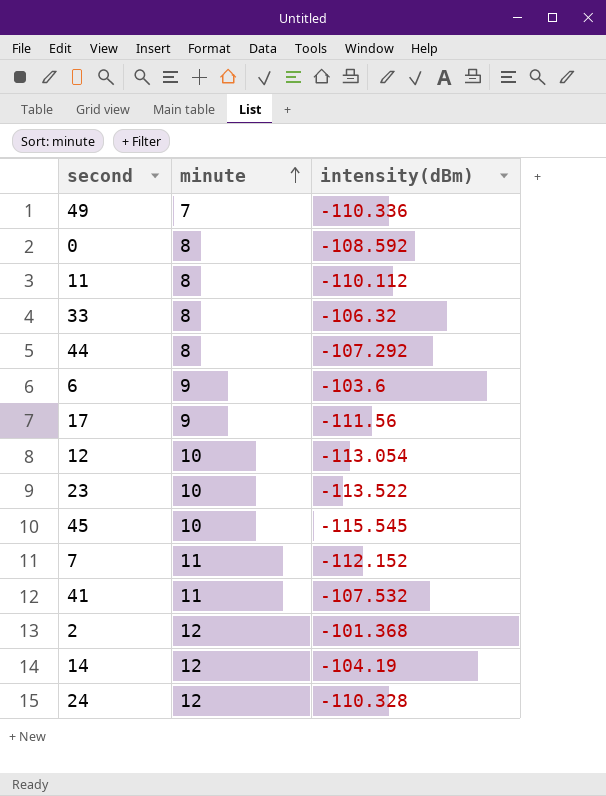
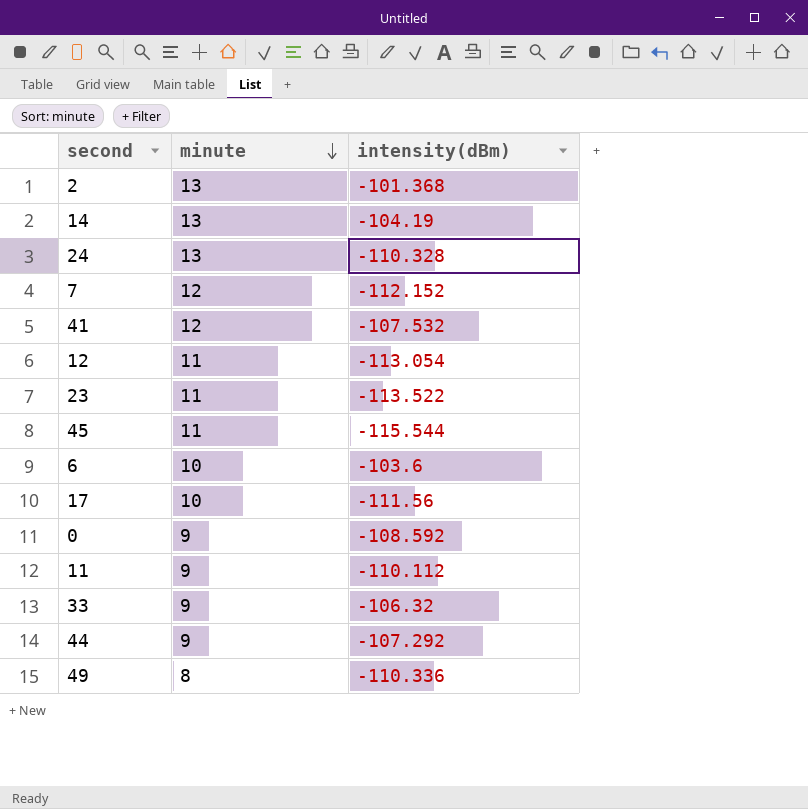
row order: minute ascending -> minute descending
2 | minute: 12 -> 13
14 | minute: 12 -> 13
24 | minute: 12 -> 13
7 | minute: 11 -> 12
41 | minute: 11 -> 12
12 | minute: 10 -> 11
23 | minute: 10 -> 11
45 | minute: 10 -> 11
45 | intensity(dBm): -115.545 -> -115.544
6 | minute: 9 -> 10
17 | minute: 9 -> 10
0 | minute: 8 -> 9
11 | minute: 8 -> 9
33 | minute: 8 -> 9
44 | minute: 8 -> 9
49 | minute: 7 -> 8

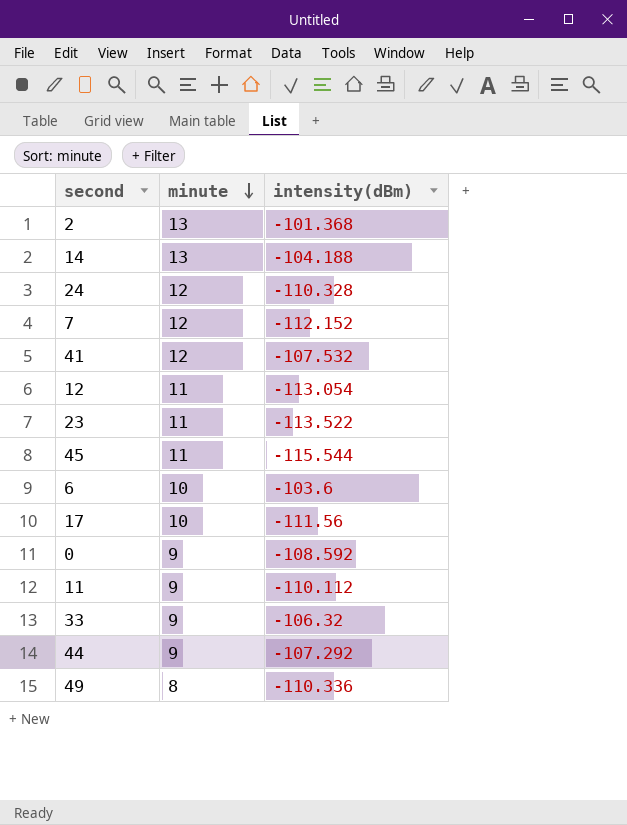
14 | intensity(dBm): -104.19 -> -104.188
24 | minute: 13 -> 12

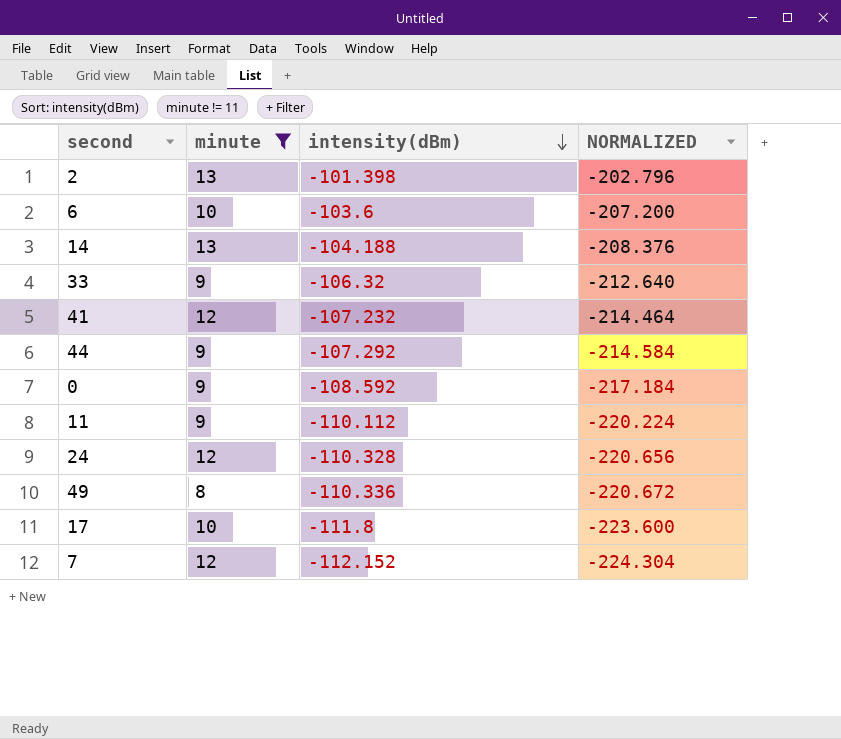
filter: none -> minute != 11
row order: minute descending -> intensity(dBm) descending
column NORMALIZED | formula: none -> [intensity(dBm)] * 2
2 | intensity(dBm): -101.368 -> -101.398
41 | intensity(dBm): -107.532 -> -107.232
17 | intensity(dBm): -111.56 -> -111.8

